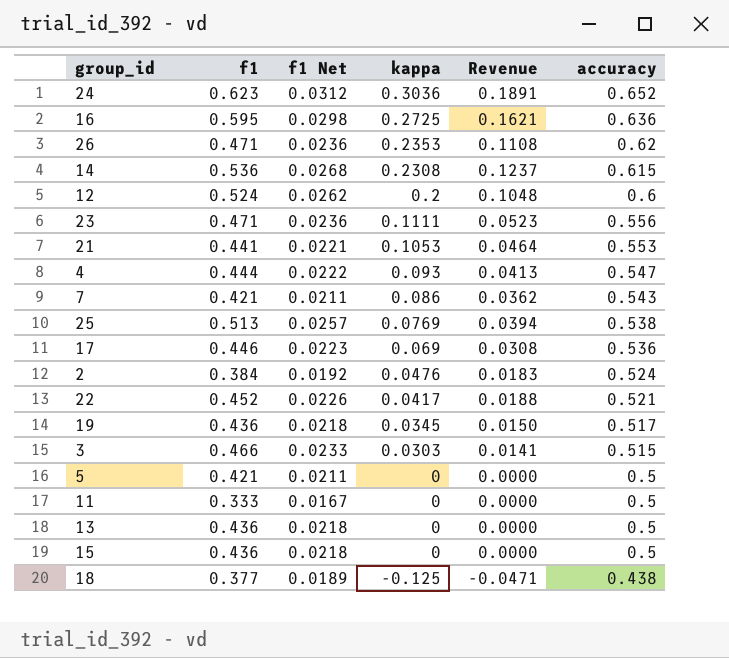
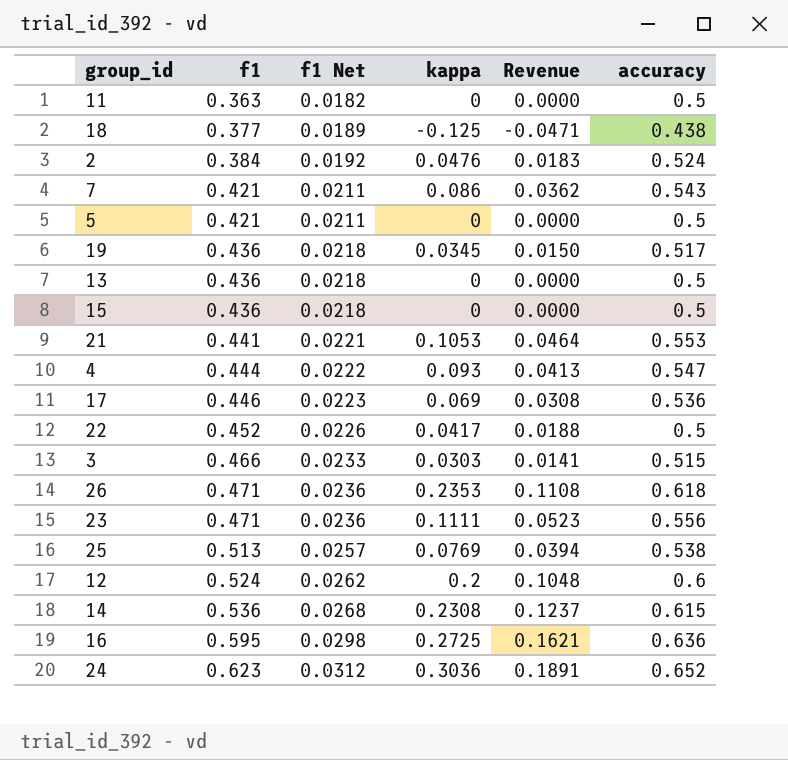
row order: kappa descending -> f1 ascending
11 | f1: 0.333 -> 0.363
11 | f1 Net: 0.0167 -> 0.0182
22 | accuracy: 0.521 -> 0.5
26 | accuracy: 0.62 -> 0.618

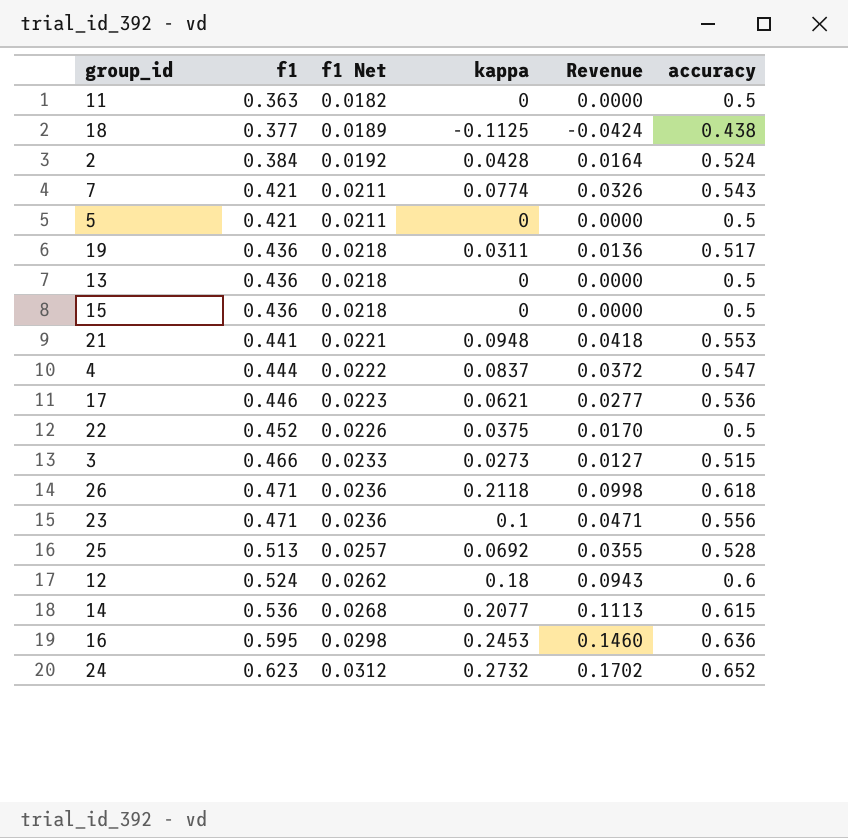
18 | kappa: -0.125 -> -0.1125
18 | Revenue: -0.0471 -> -0.0424
2 | kappa: 0.0476 -> 0.0428
2 | Revenue: 0.0183 -> 0.0164
7 | kappa: 0.086 -> 0.0774
7 | Revenue: 0.0362 -> 0.0326
19 | kappa: 0.0345 -> 0.0311
19 | Revenue: 0.0150 -> 0.0136
21 | kappa: 0.1053 -> 0.0948
21 | Revenue: 0.0464 -> 0.0418
4 | kappa: 0.093 -> 0.0837
4 | Revenue: 0.0413 -> 0.0372
17 | kappa: 0.069 -> 0.0621
17 | Revenue: 0.0308 -> 0.0277
22 | kappa: 0.0417 -> 0.0375
22 | Revenue: 0.0188 -> 0.0170
3 | kappa: 0.0303 -> 0.0273
3 | Revenue: 0.0141 -> 0.0127
26 | kappa: 0.2353 -> 0.2118
26 | Revenue: 0.1108 -> 0.0998
23 | kappa: 0.1111 -> 0.1
23 | Revenue: 0.0523 -> 0.0471
25 | kappa: 0.0769 -> 0.0692
25 | Revenue: 0.0394 -> 0.0355
25 | accuracy: 0.538 -> 0.528
12 | kappa: 0.2 -> 0.18
12 | Revenue: 0.1048 -> 0.0943
14 | kappa: 0.2308 -> 0.2077
14 | Revenue: 0.1237 -> 0.1113
16 | kappa: 0.2725 -> 0.2453
16 | Revenue: 0.1621 -> 0.1460
24 | kappa: 0.3036 -> 0.2732
24 | Revenue: 0.1891 -> 0.1702

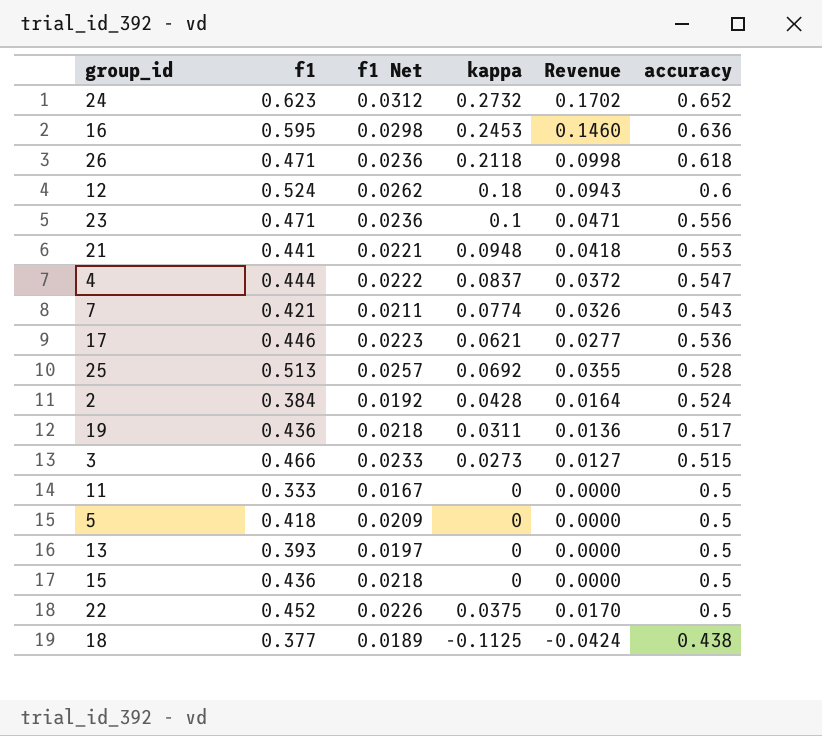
row order: f1 ascending -> accuracy descending
row 14: 0.536 | 0.0268 | 0.2077 | 0.1113 | 0.615 -> none
11 | f1: 0.363 -> 0.333
11 | f1 Net: 0.0182 -> 0.0167
5 | f1: 0.421 -> 0.418
5 | f1 Net: 0.0211 -> 0.0209
13 | f1: 0.436 -> 0.393
13 | f1 Net: 0.0218 -> 0.0197

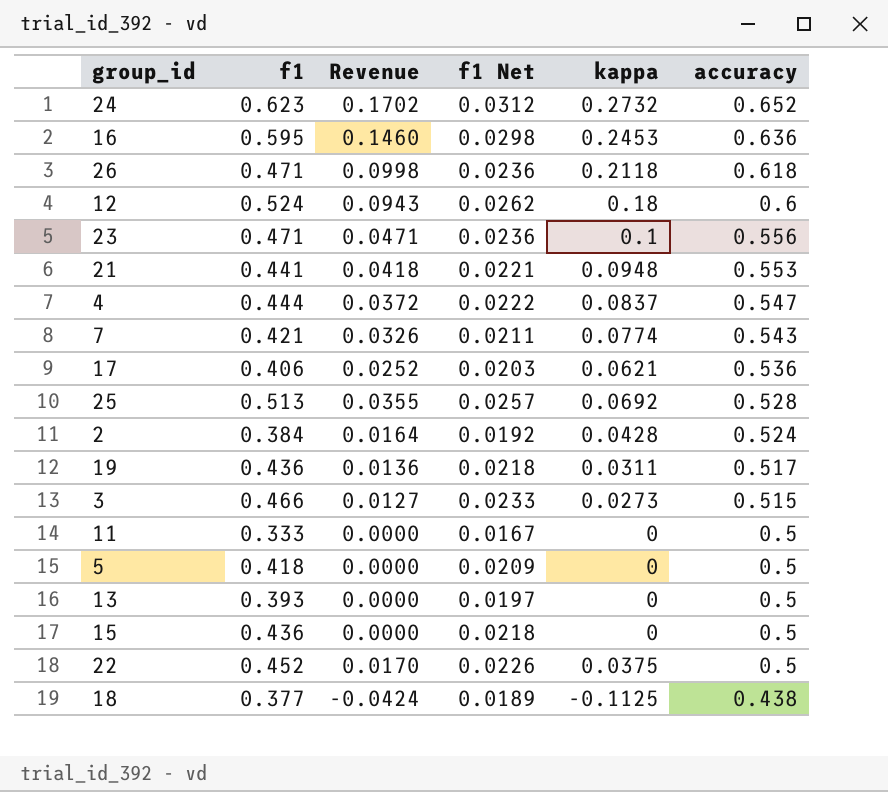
column Revenue | position: 5 -> 3
17 | f1: 0.446 -> 0.406
17 | Revenue: 0.0277 -> 0.0252
17 | f1 Net: 0.0223 -> 0.0203

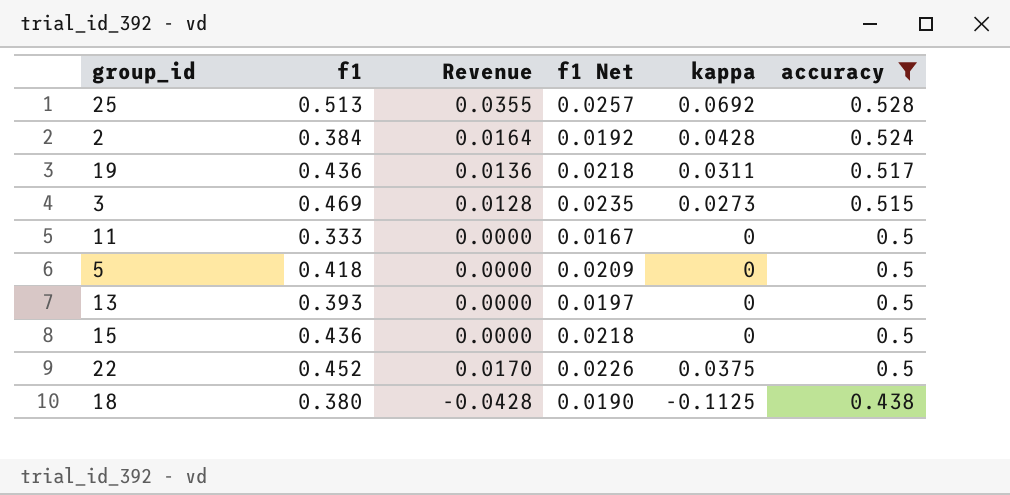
filter: none -> accuracy <= 0.528
3 | f1: 0.466 -> 0.469
3 | Revenue: 0.0127 -> 0.0128
3 | f1 Net: 0.0233 -> 0.0235
18 | f1: 0.377 -> 0.380
18 | Revenue: -0.0424 -> -0.0428
18 | f1 Net: 0.0189 -> 0.0190

